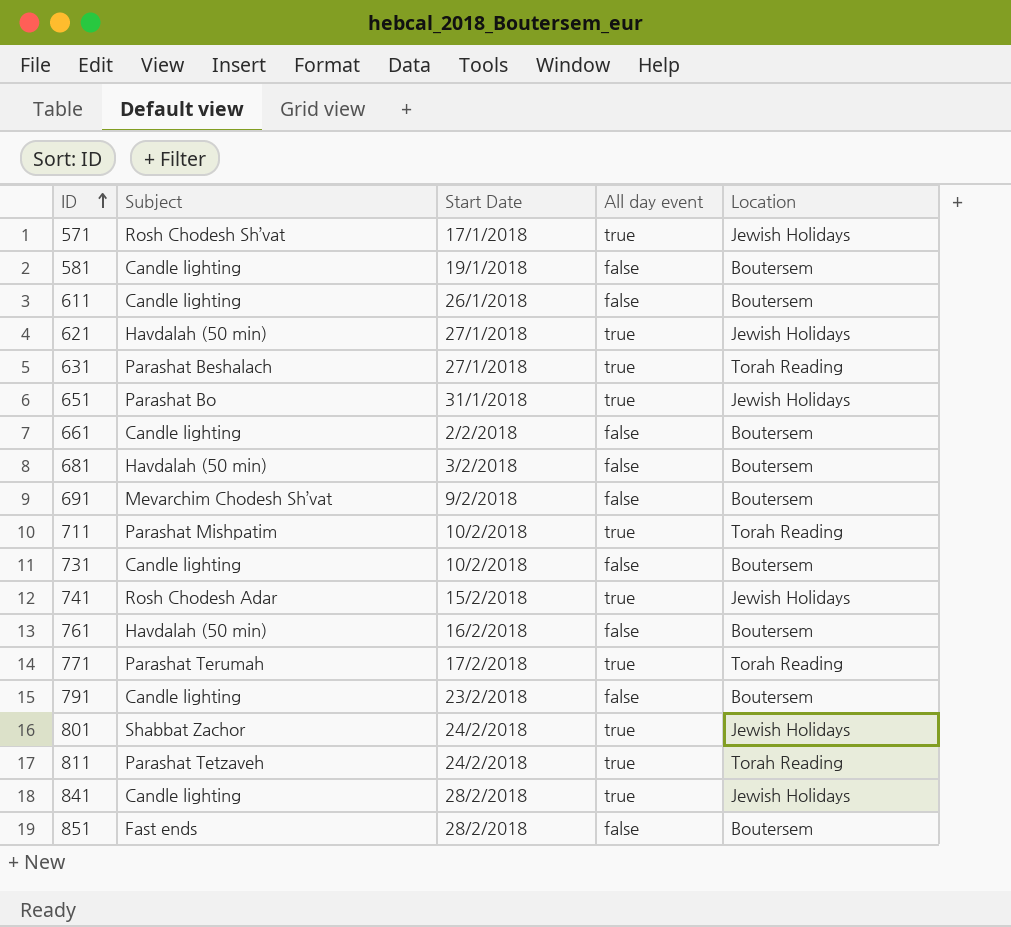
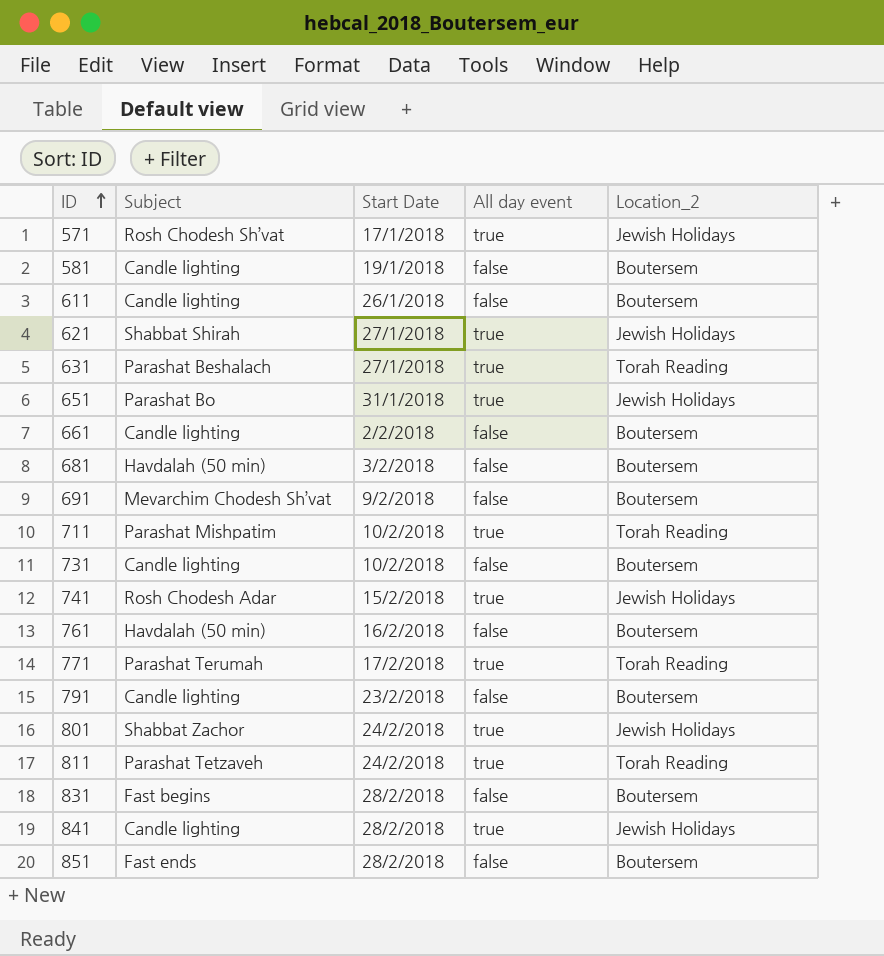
column name: Location -> Location_2
621 | Subject: Havdalah (50 min) -> Shabbat Shirah
row 831: none -> Fast begins | 28/2/2018 | false | Boutersem

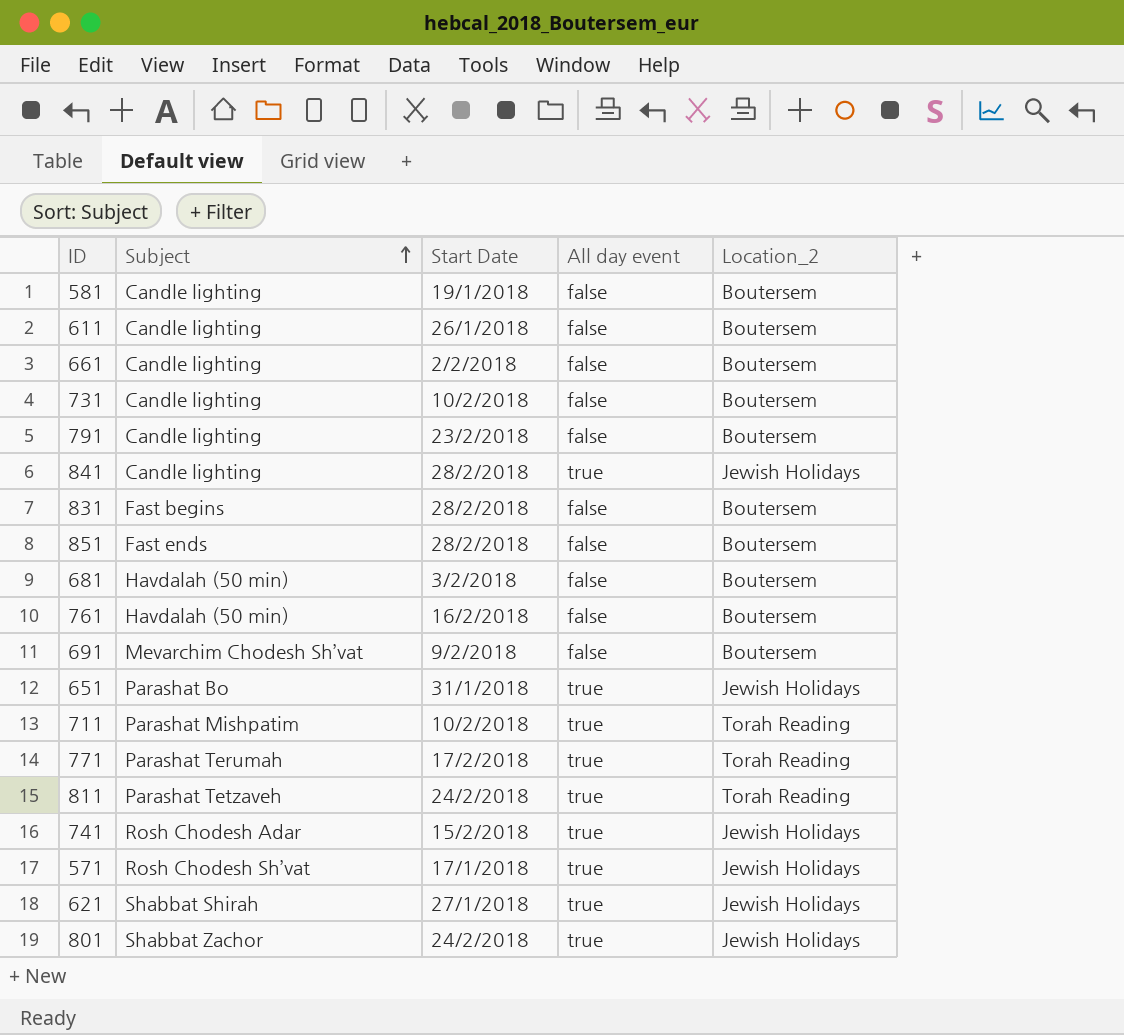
row order: ID ascending -> Subject ascending
row 631: Parashat Beshalach | 27/1/2018 | true | Torah Reading -> none

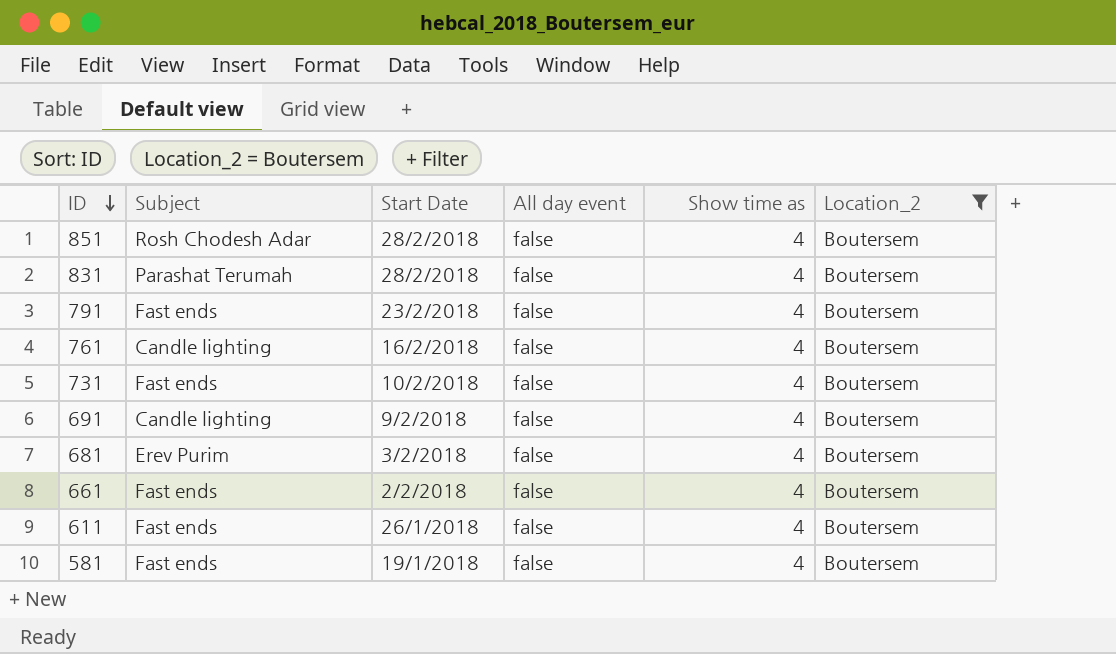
filter: none -> Location_2 = Boutersem
row order: Subject ascending -> ID descending
column Show time as | position: none -> 5
851 | Subject: Fast ends -> Rosh Chodesh Adar
831 | Subject: Fast begins -> Parashat Terumah
791 | Subject: Candle lighting -> Fast ends
761 | Subject: Havdalah (50 min) -> Candle lighting
731 | Subject: Candle lighting -> Fast ends
691 | Subject: Mevarchim Chodesh Sh’vat -> Candle lighting
681 | Subject: Havdalah (50 min) -> Erev Purim
661 | Subject: Candle lighting -> Fast ends
611 | Subject: Candle lighting -> Fast ends
581 | Subject: Candle lighting -> Fast ends

